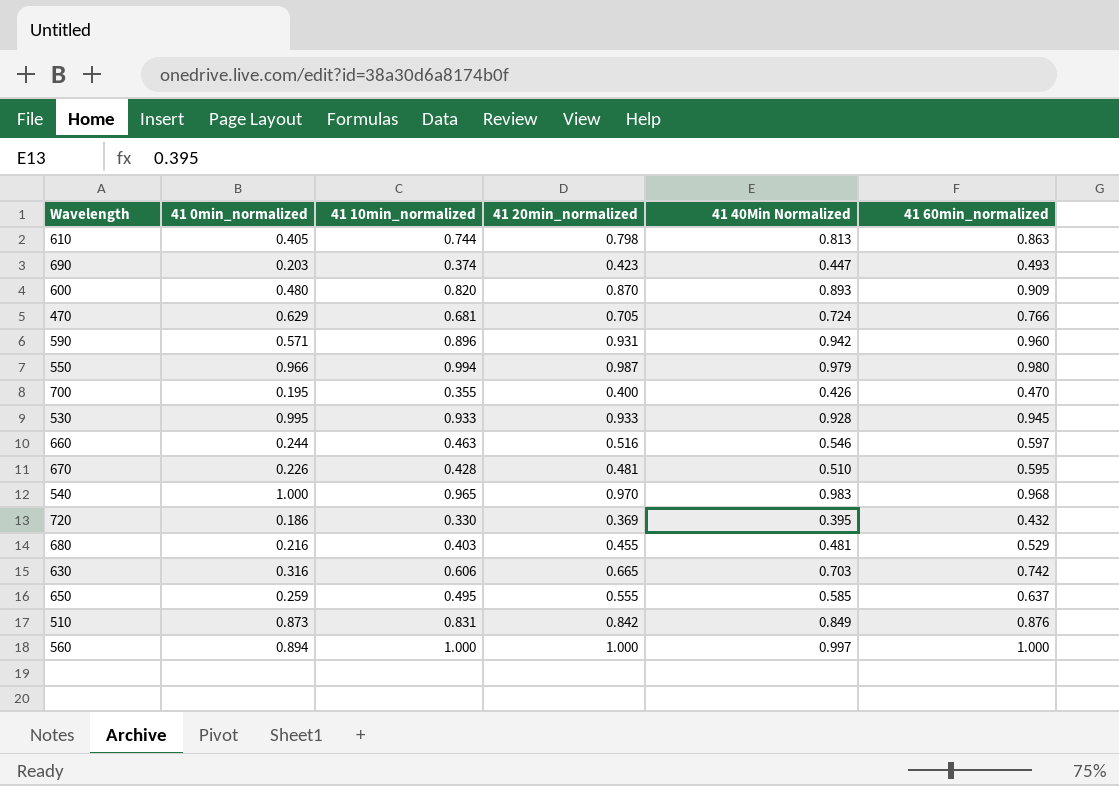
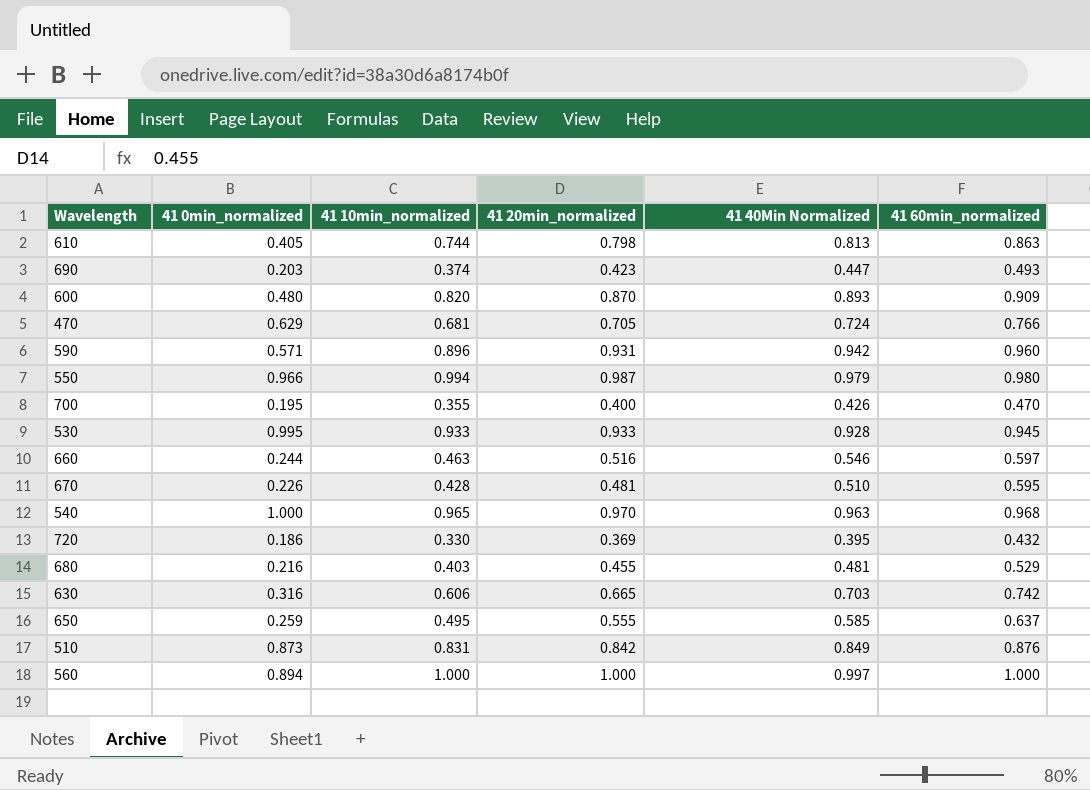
540 | 41 40Min Normalized: 0.983 -> 0.963

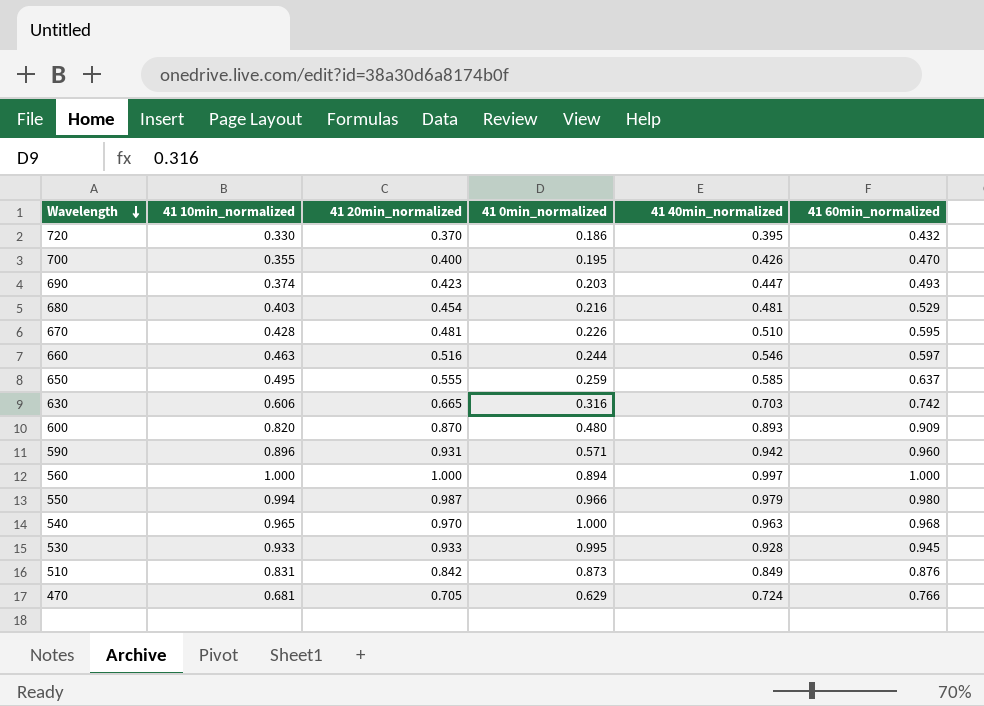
row order: none -> Wavelength descending
column 41 0min_normalized | position: 2 -> 4
column name: 41 40Min Normalized -> 41 40min_normalized
row 610: 0.405 | 0.744 | 0.798 | 0.813 | 0.863 -> none
720 | 41 20min_normalized: 0.369 -> 0.370
680 | 41 20min_normalized: 0.455 -> 0.454

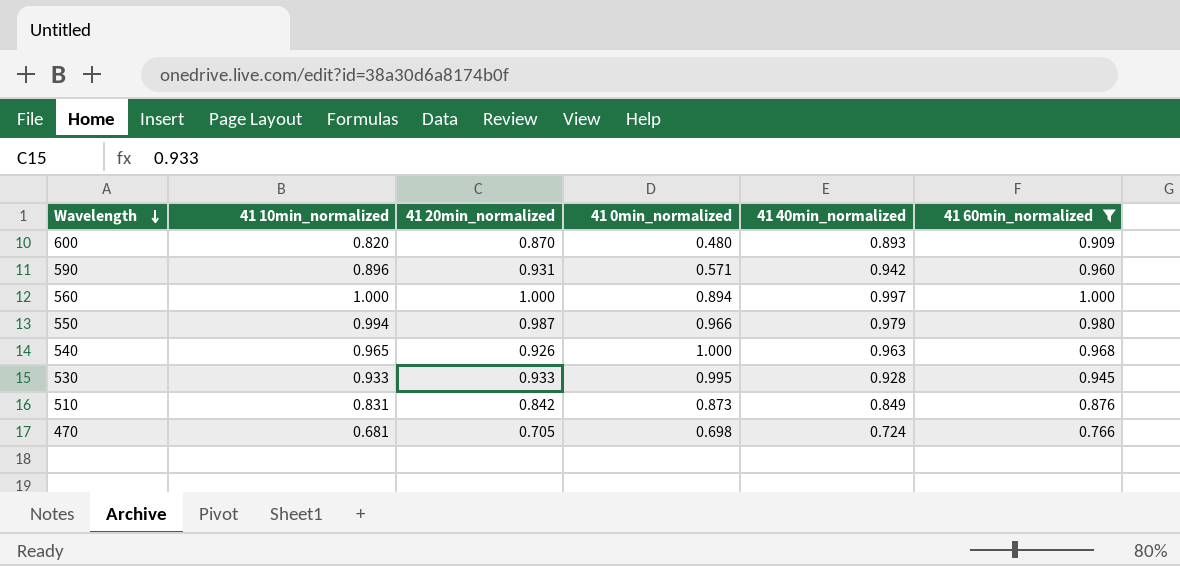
filter: none -> 41 60min_normalized >= 0.766
540 | 41 20min_normalized: 0.970 -> 0.926
470 | 41 0min_normalized: 0.629 -> 0.698

